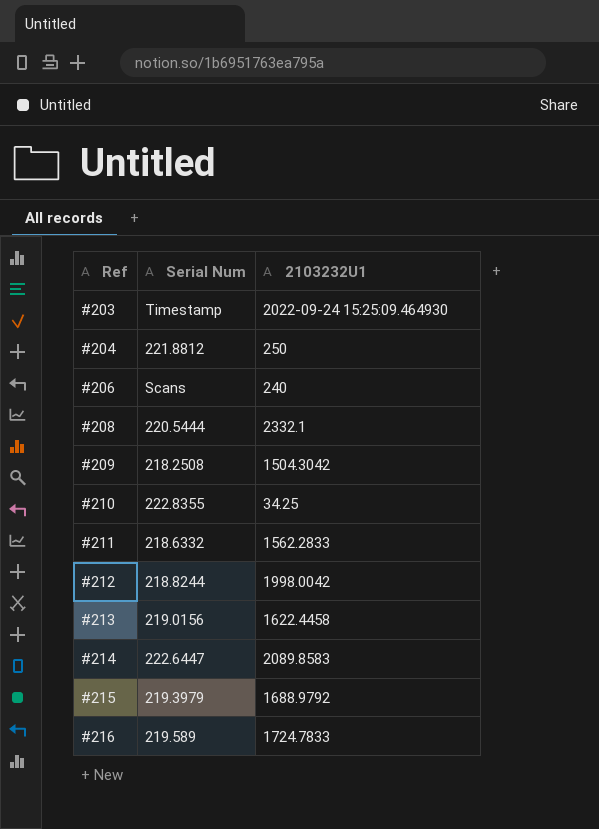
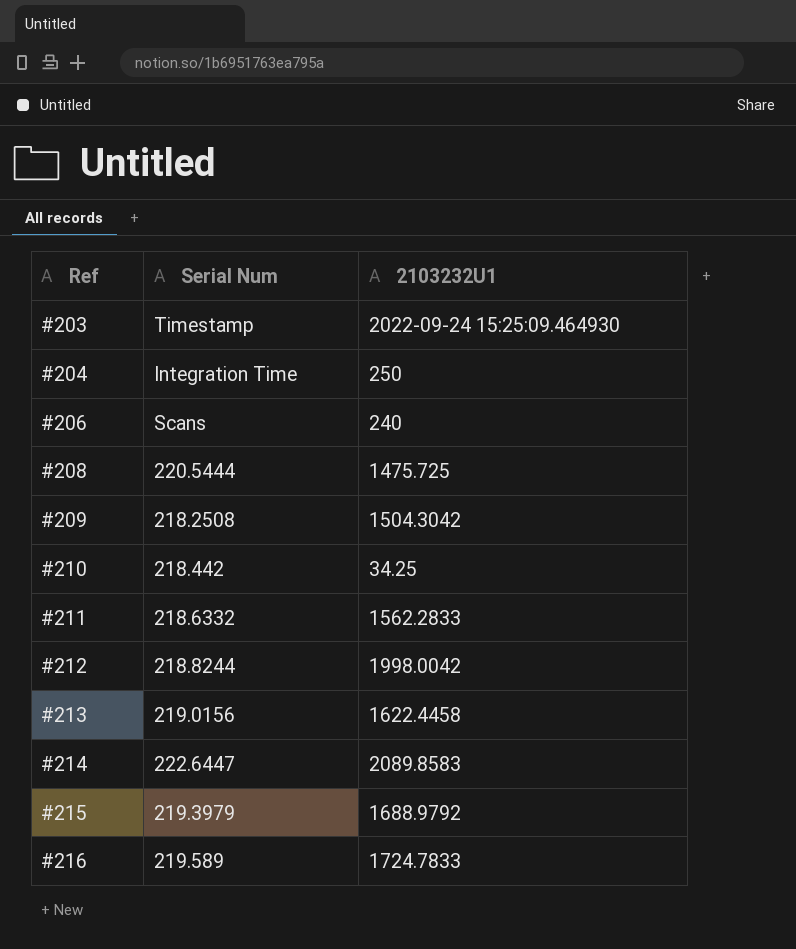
#204 | Serial Num: 221.8812 -> Integration Time
#208 | 2103232U1: 2332.1 -> 1475.725
#210 | Serial Num: 222.8355 -> 218.442

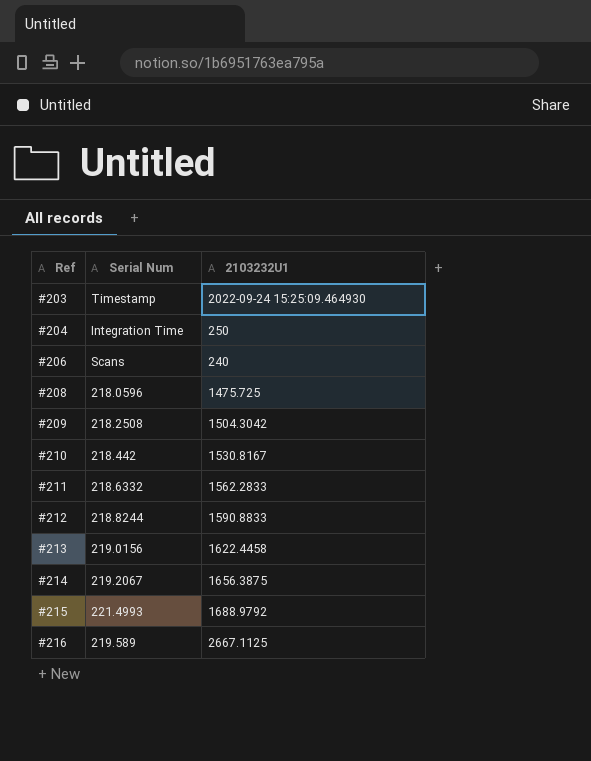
#208 | Serial Num: 220.5444 -> 218.0596
#210 | 2103232U1: 34.25 -> 1530.8167
#212 | 2103232U1: 1998.0042 -> 1590.8833
#214 | Serial Num: 222.6447 -> 219.2067
#214 | 2103232U1: 2089.8583 -> 1656.3875
#215 | Serial Num: 219.3979 -> 221.4993
#216 | 2103232U1: 1724.7833 -> 2667.1125

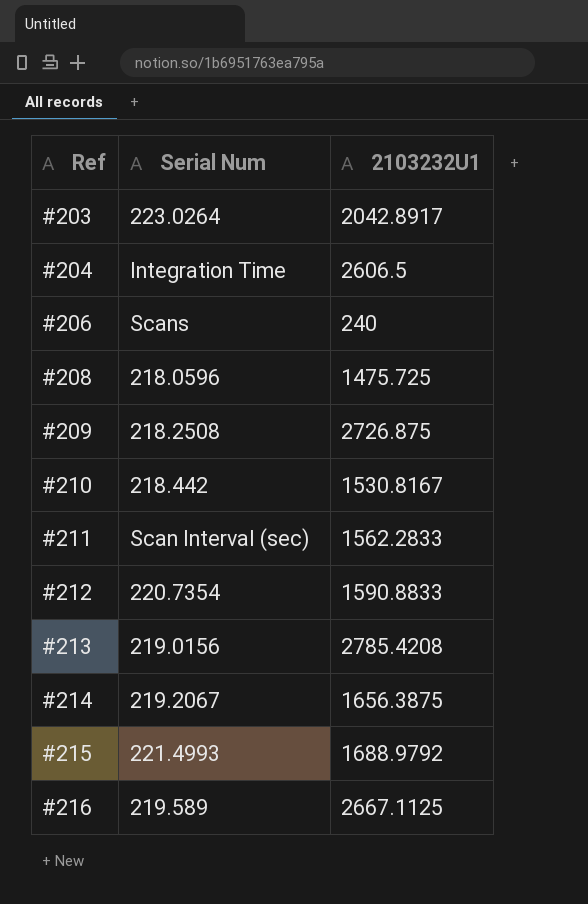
#203 | Serial Num: Timestamp -> 223.0264
#203 | 2103232U1: 2022-09-24 15:25:09.464930 -> 2042.8917
#204 | 2103232U1: 250 -> 2606.5
#209 | 2103232U1: 1504.3042 -> 2726.875
#211 | Serial Num: 218.6332 -> Scan Interval (sec)
#212 | Serial Num: 218.8244 -> 220.7354
#213 | 2103232U1: 1622.4458 -> 2785.4208

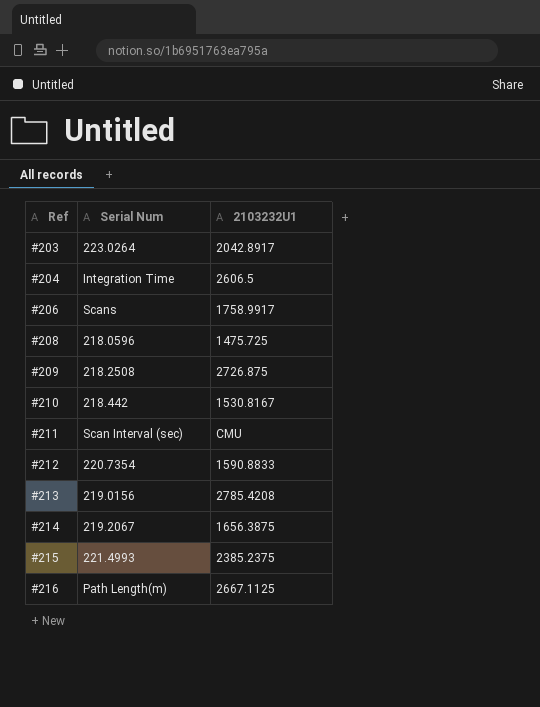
#206 | 2103232U1: 240 -> 1758.9917
#211 | 2103232U1: 1562.2833 -> CMU
#215 | 2103232U1: 1688.9792 -> 2385.2375
#216 | Serial Num: 219.589 -> Path Length(m)

